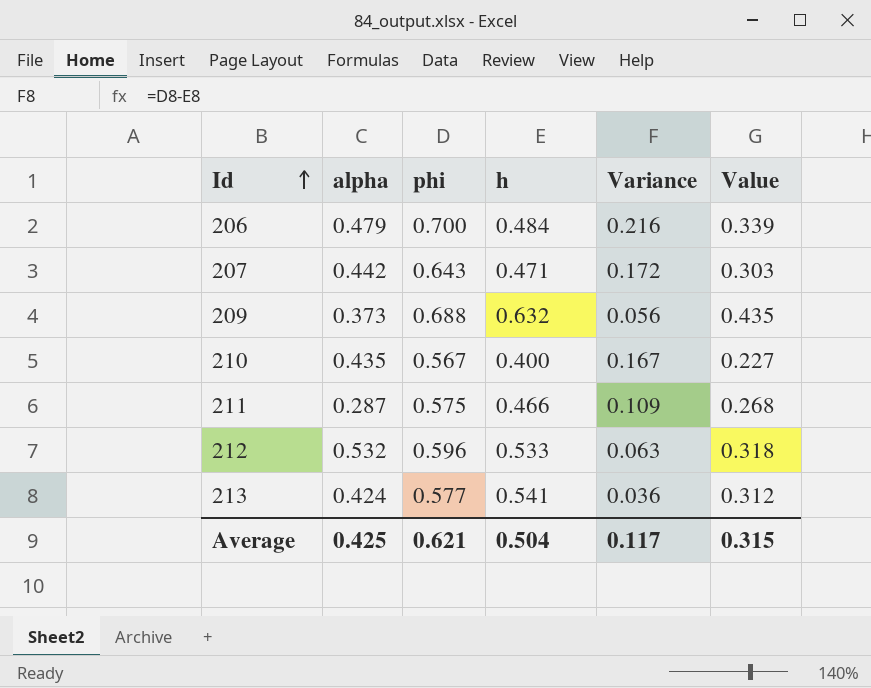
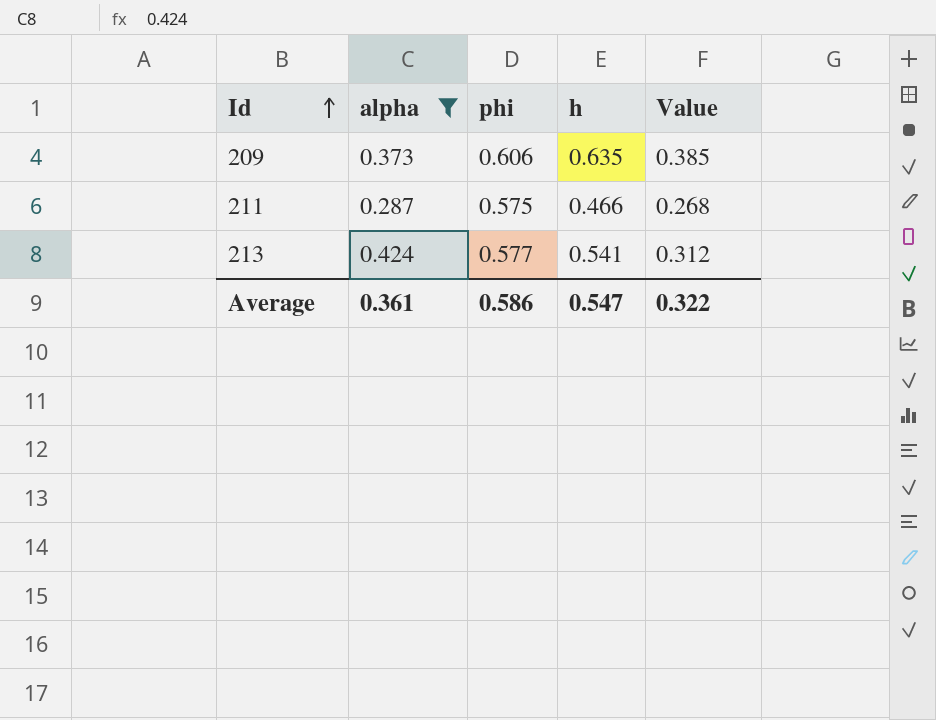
filter: none -> alpha <= 0.424
column Variance | formula: [phi] - [h] -> none
209 | phi: 0.688 -> 0.606
209 | h: 0.632 -> 0.635
209 | Value: 0.435 -> 0.385
Average | alpha: 0.425 -> 0.361
Average | phi: 0.621 -> 0.586
Average | h: 0.504 -> 0.547
Average | Value: 0.315 -> 0.322

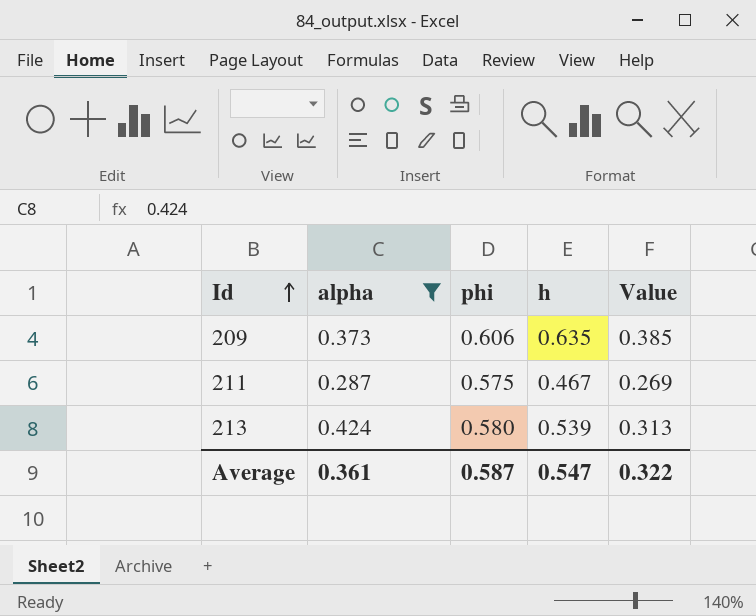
211 | h: 0.466 -> 0.467
211 | Value: 0.268 -> 0.269
213 | phi: 0.577 -> 0.580
213 | h: 0.541 -> 0.539
213 | Value: 0.312 -> 0.313
Average | phi: 0.586 -> 0.587

